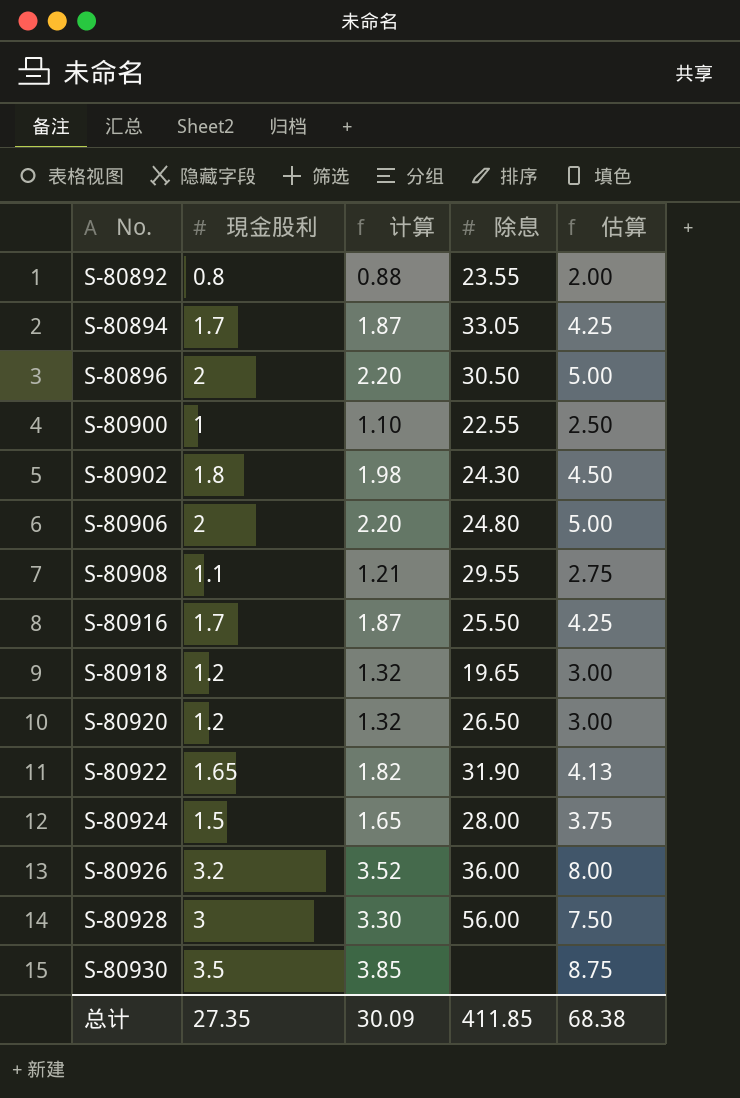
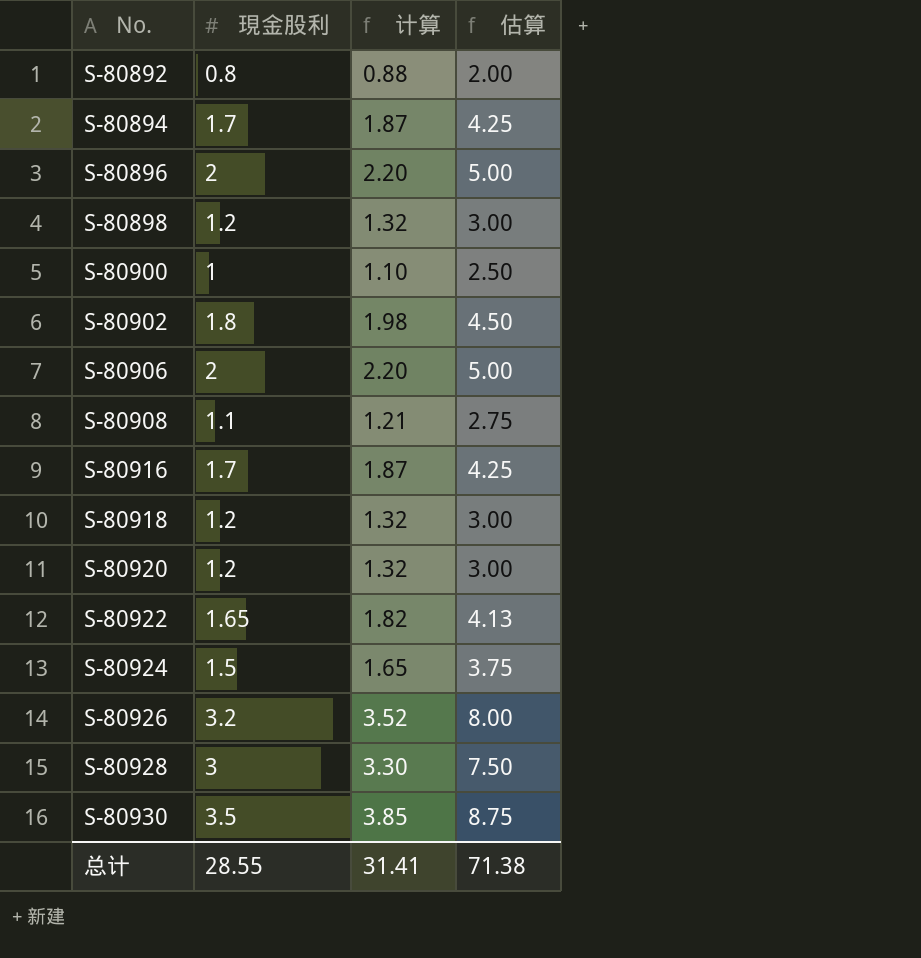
column 除息 | position: 4 -> none
row S-80898: none -> 1.2 | 1.32 | 3.00
总计 | 現金股利: 27.35 -> 28.55
总计 | 计算: 30.09 -> 31.41
总计 | 估算: 68.38 -> 71.38

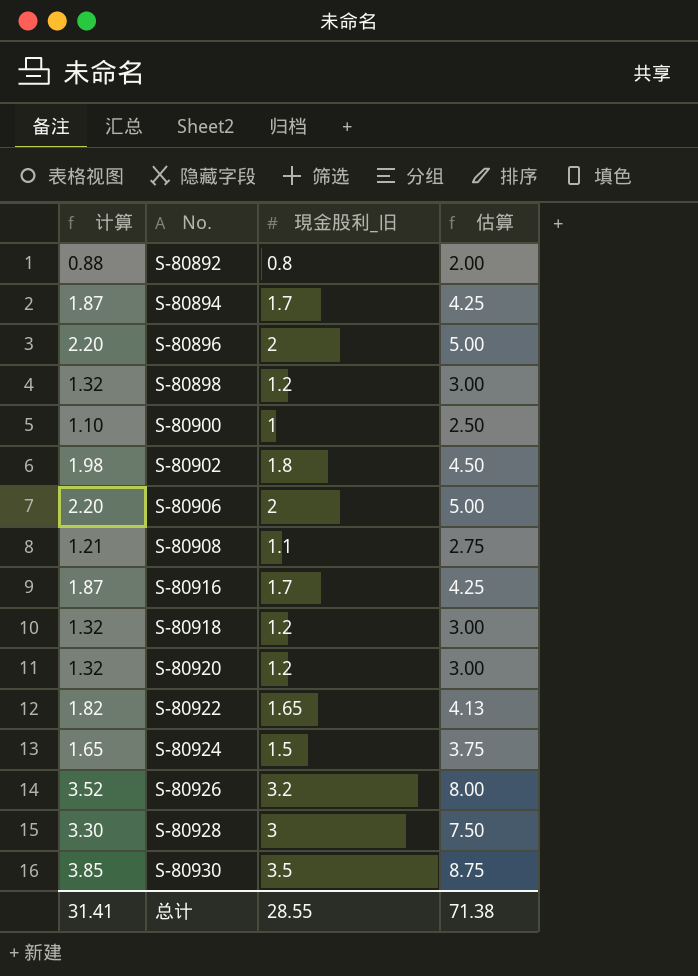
column 计算 | position: 3 -> 1
column name: 現金股利 -> 現金股利_旧

